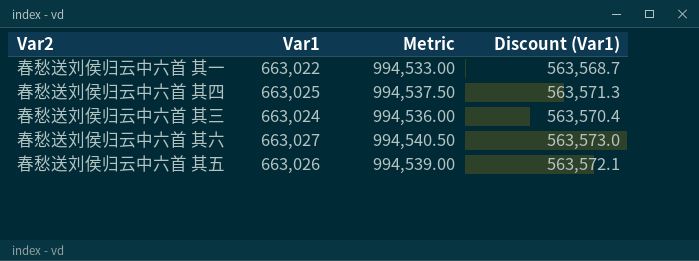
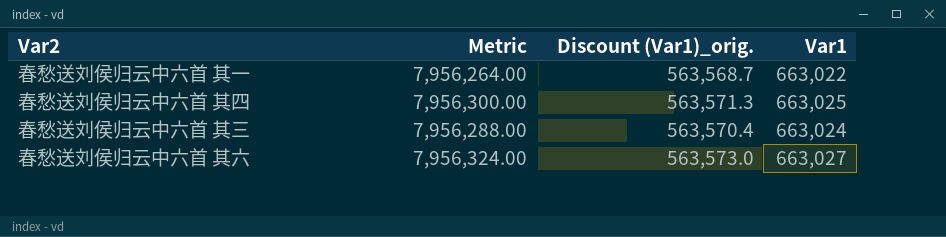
column Metric | formula: [Var1] * 1.5 -> [Var1] * 12
column name: Discount (Var1) -> Discount (Var1)_orig.
column Var1 | position: 2 -> 4
row 春愁送刘侯归云中六首 其五: 663,026 | 994,539.00 | 563,572.1 -> none

